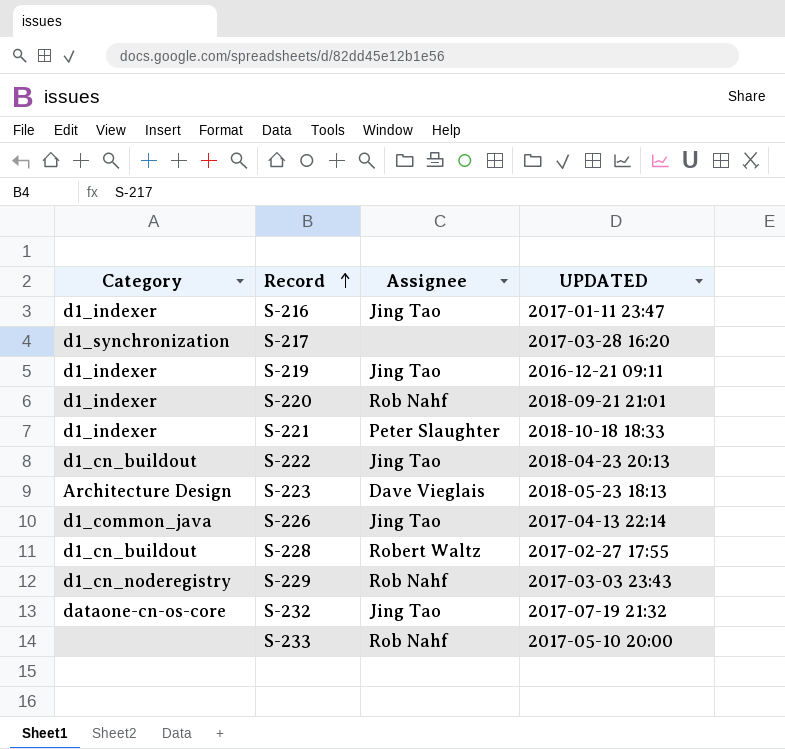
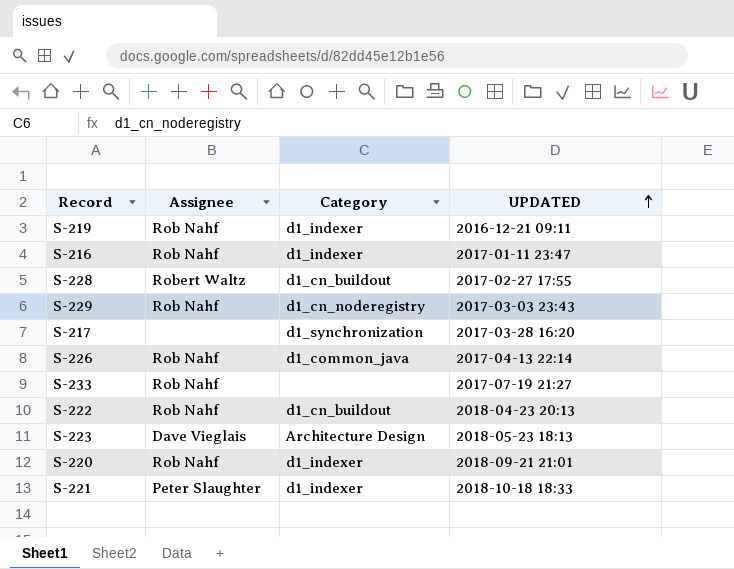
row order: Record ascending -> UPDATED ascending
column Category | position: 1 -> 3
row S-232: dataone-cn-os-core | Jing Tao | 2017-07-19 21:32 -> none
S-219 | Assignee: Jing Tao -> Rob Nahf
S-216 | Assignee: Jing Tao -> Rob Nahf
S-226 | Assignee: Jing Tao -> Rob Nahf
S-233 | UPDATED: 2017-05-10 20:00 -> 2017-07-19 21:27
S-222 | Assignee: Jing Tao -> Rob Nahf

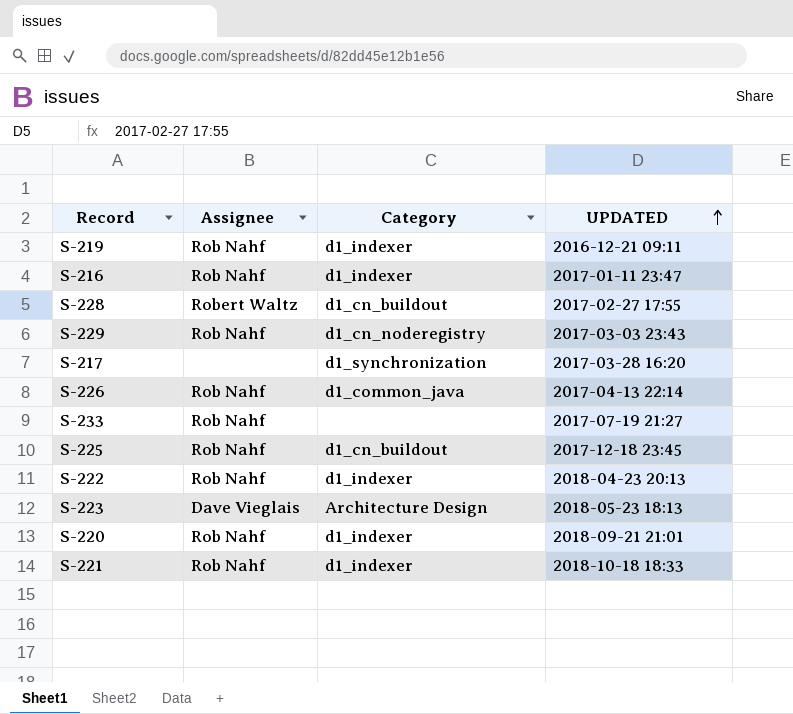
row S-225: none -> Rob Nahf | d1_cn_buildout | 2017-12-18 23:45
S-222 | Category: d1_cn_buildout -> d1_indexer
S-221 | Assignee: Peter Slaughter -> Rob Nahf

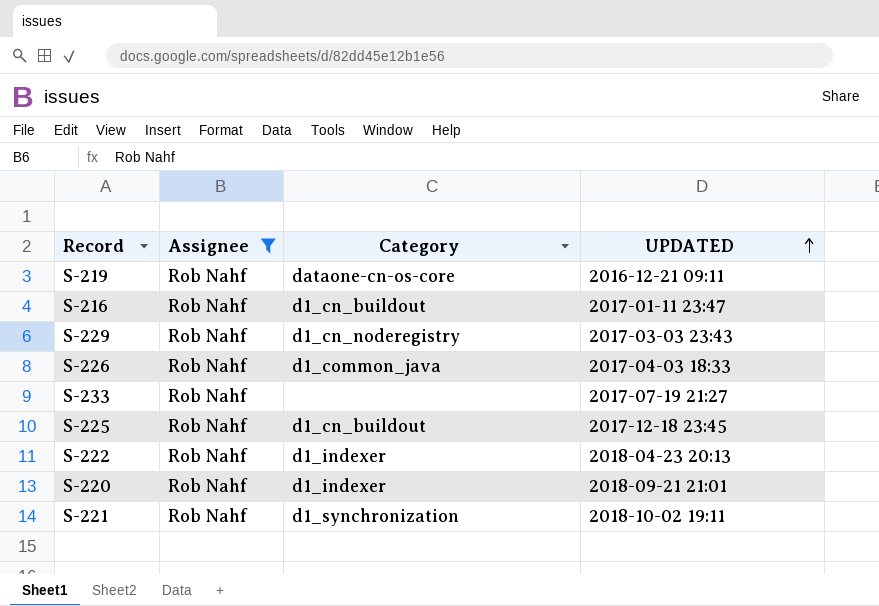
filter: none -> Assignee = Rob Nahf
S-219 | Category: d1_indexer -> dataone-cn-os-core
S-216 | Category: d1_indexer -> d1_cn_buildout
S-226 | UPDATED: 2017-04-13 22:14 -> 2017-04-03 18:33
S-221 | Category: d1_indexer -> d1_synchronization
S-221 | UPDATED: 2018-10-18 18:33 -> 2018-10-02 19:11

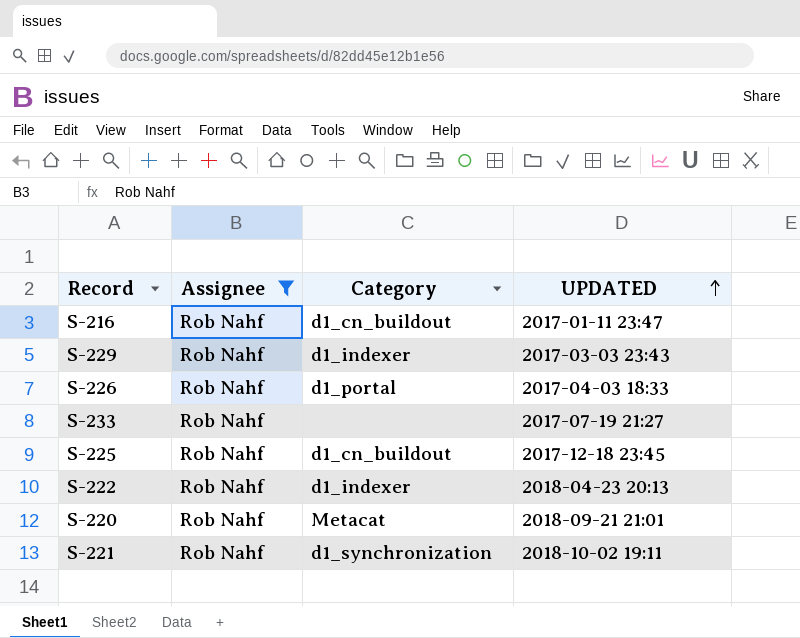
row S-219: Rob Nahf | dataone-cn-os-core | 2016-12-21 09:11 -> none
S-229 | Category: d1_cn_noderegistry -> d1_indexer
S-226 | Category: d1_common_java -> d1_portal
S-220 | Category: d1_indexer -> Metacat

